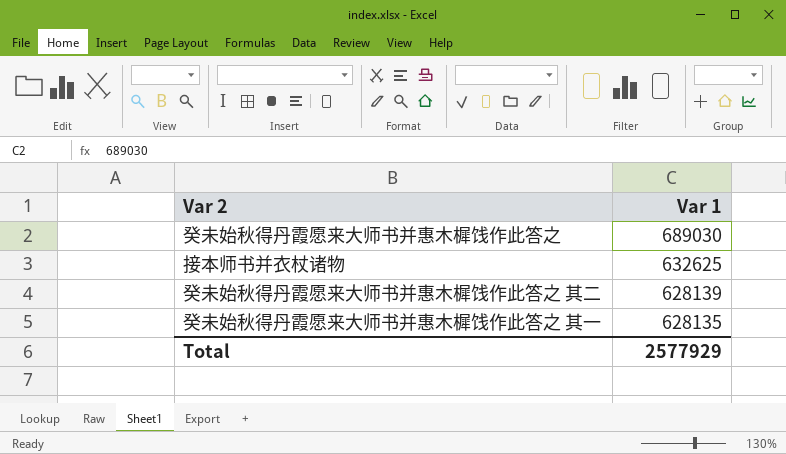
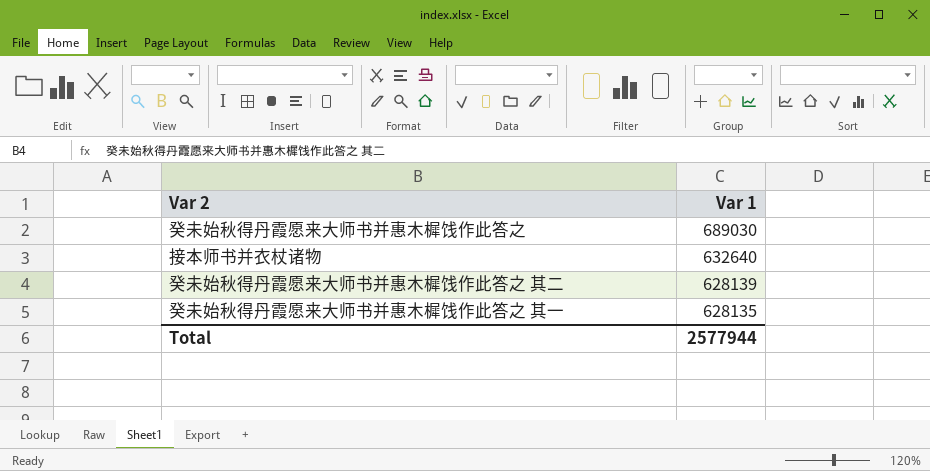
接本师书并衣杖诸物 | Var 1: 632625 -> 632640
Total | Var 1: 2577929 -> 2577944

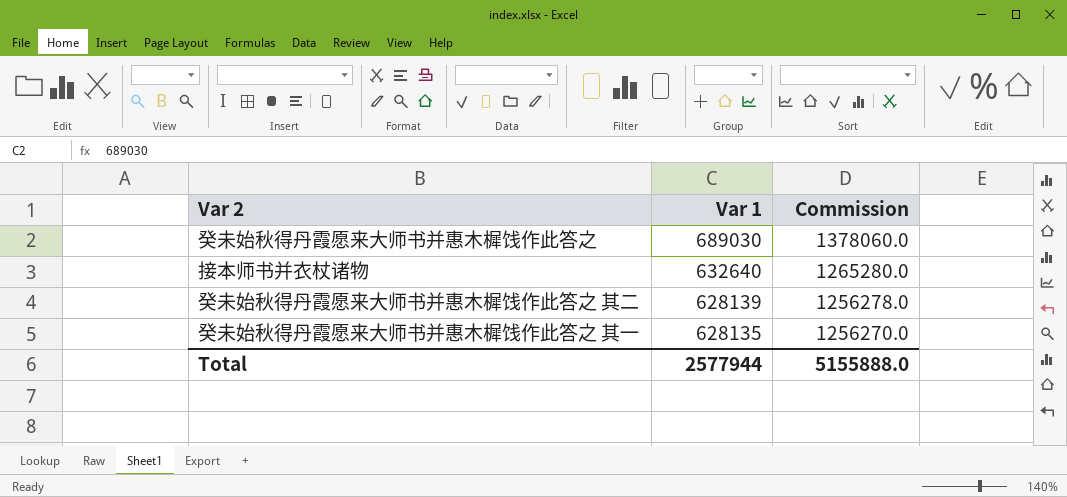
column Commission | formula: none -> [Var 1] * 2

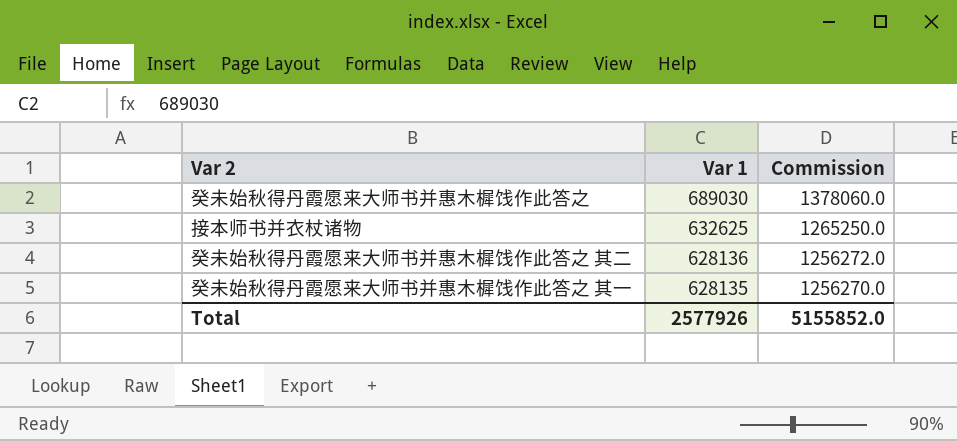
接本师书并衣杖诸物 | Var 1: 632640 -> 632625
接本师书并衣杖诸物 | Commission: 1265280.0 -> 1265250.0
癸未始秋得丹霞愿来大师书并惠木樨饯作此答之 其二 | Var 1: 628139 -> 628136
癸未始秋得丹霞愿来大师书并惠木樨饯作此答之 其二 | Commission: 1256278.0 -> 1256272.0
Total | Var 1: 2577944 -> 2577926
Total | Commission: 5155888.0 -> 5155852.0

